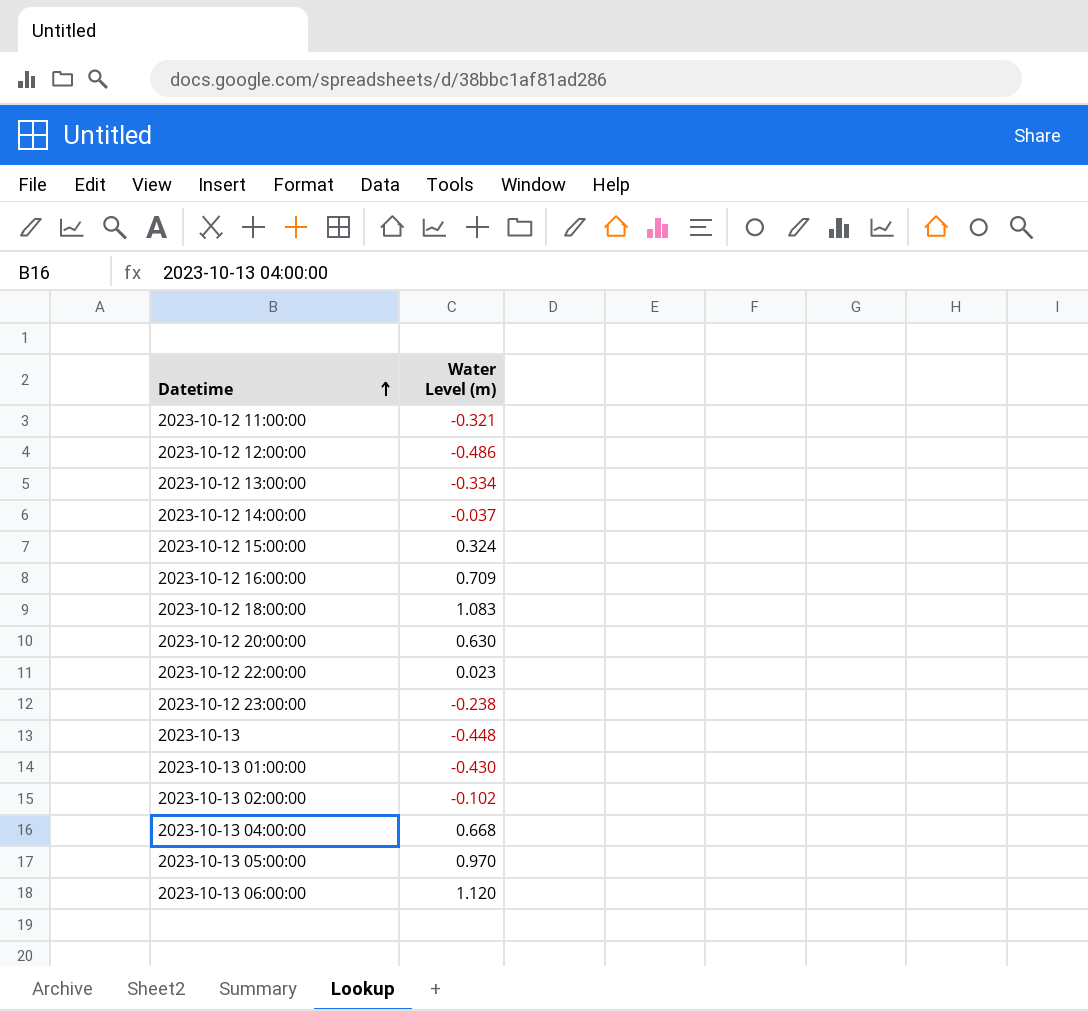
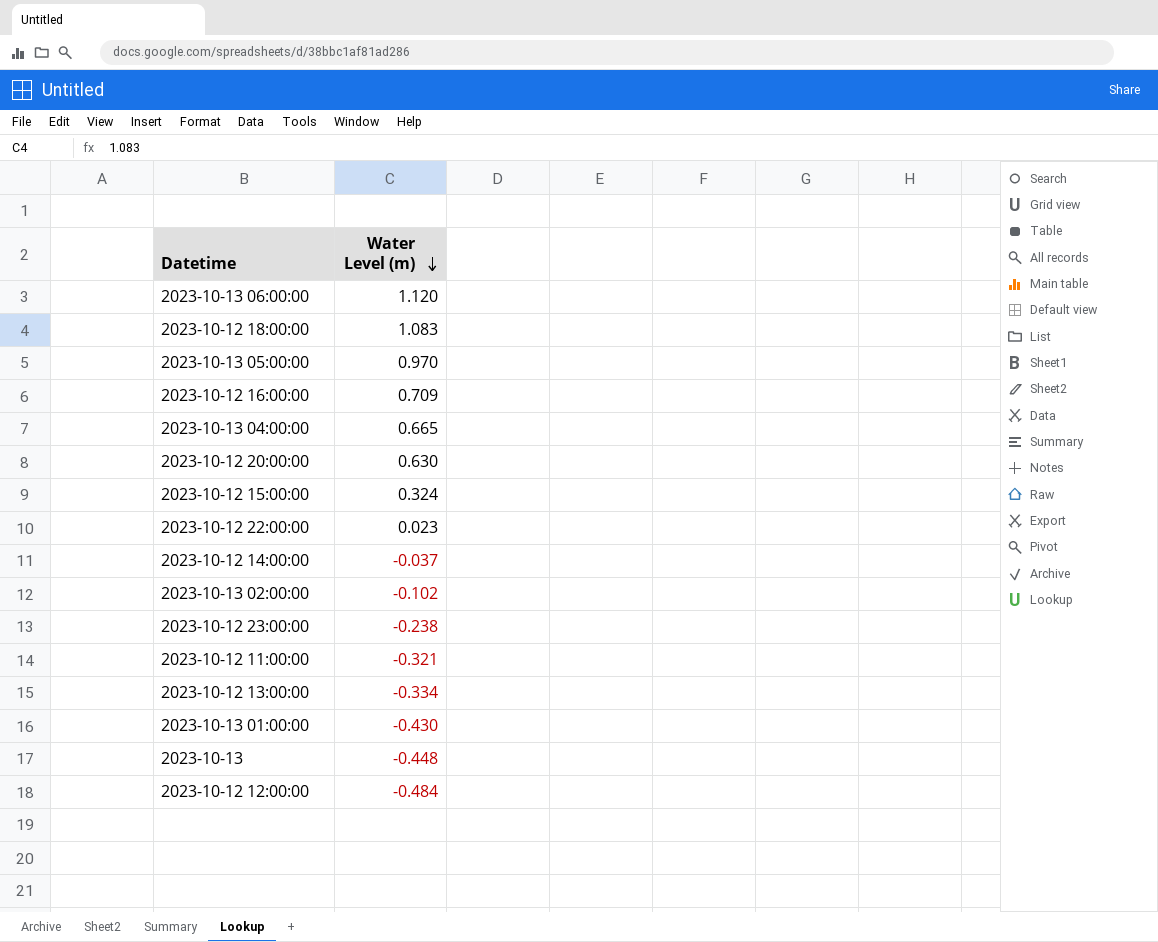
row order: Datetime ascending -> Water Level (m) descending
2023-10-13 04:00:00 | Water Level (m): 0.668 -> 0.665
2023-10-12 12:00:00 | Water Level (m): -0.486 -> -0.484

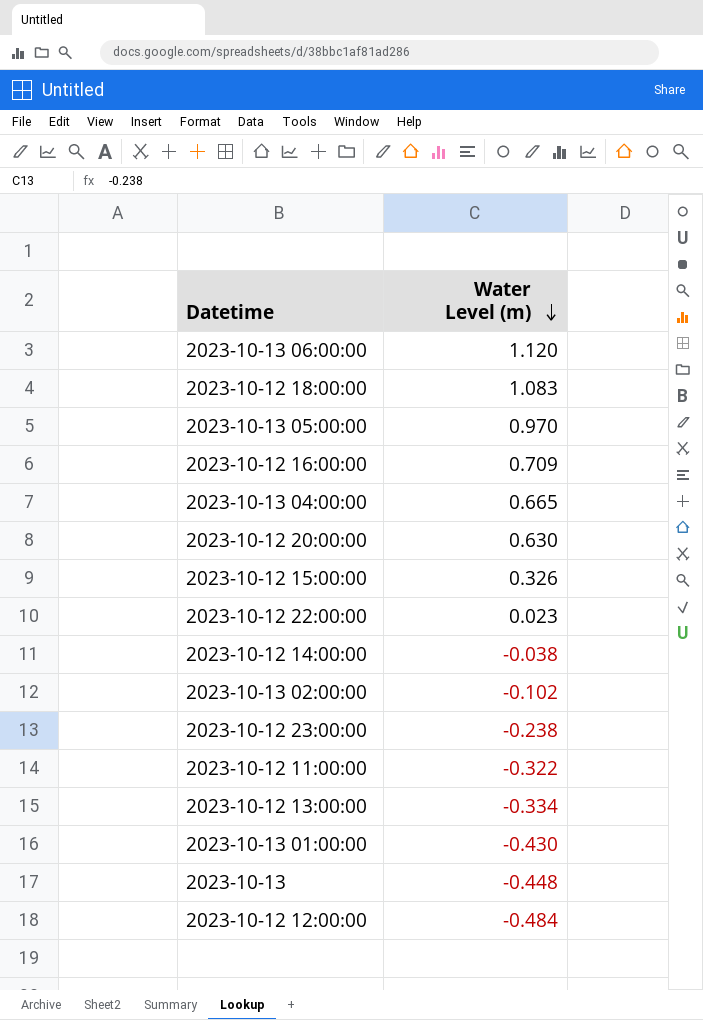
2023-10-12 15:00:00 | Water Level (m): 0.324 -> 0.326
2023-10-12 14:00:00 | Water Level (m): -0.037 -> -0.038
2023-10-12 11:00:00 | Water Level (m): -0.321 -> -0.322

